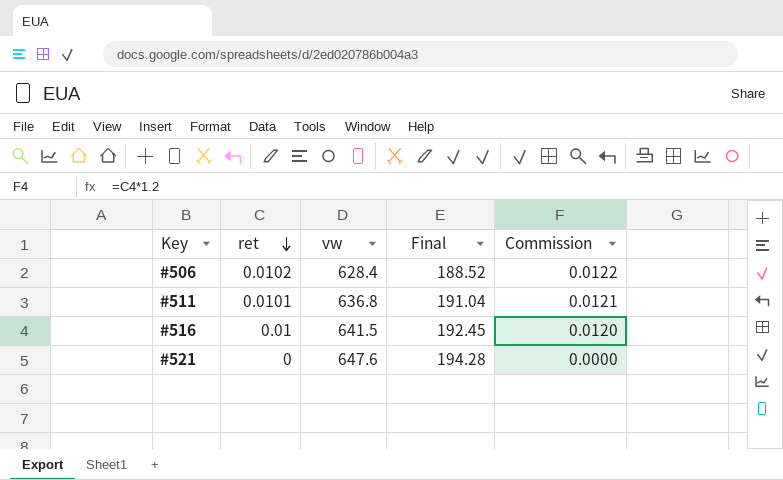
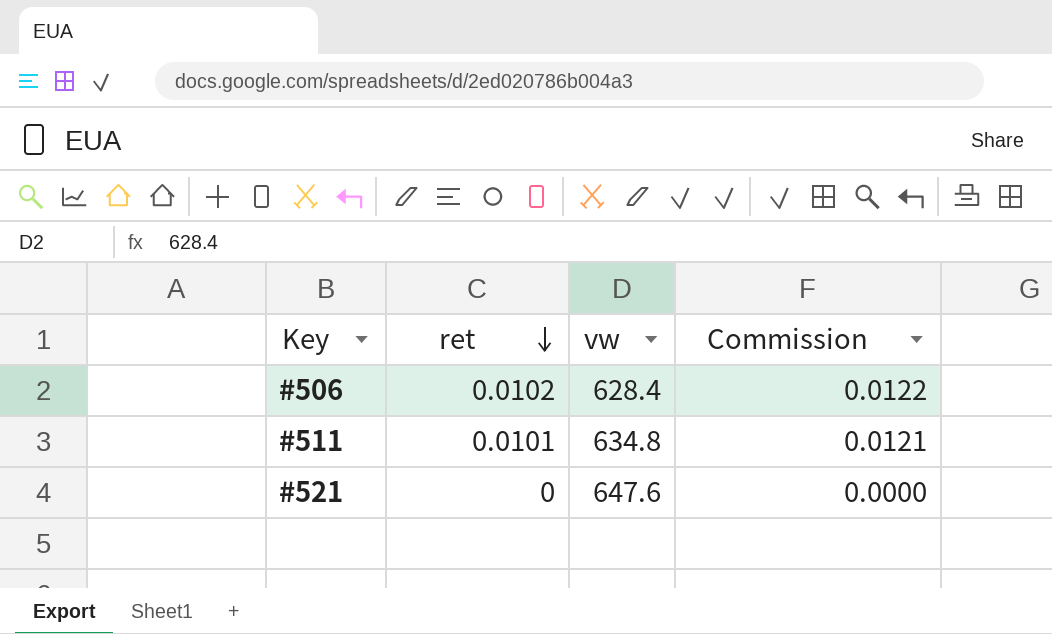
column Final | formula: [vw] * 0.3 -> none
row #516: 0.01 | 641.5 | 192.45 | 0.0120 -> none
#511 | vw: 636.8 -> 634.8

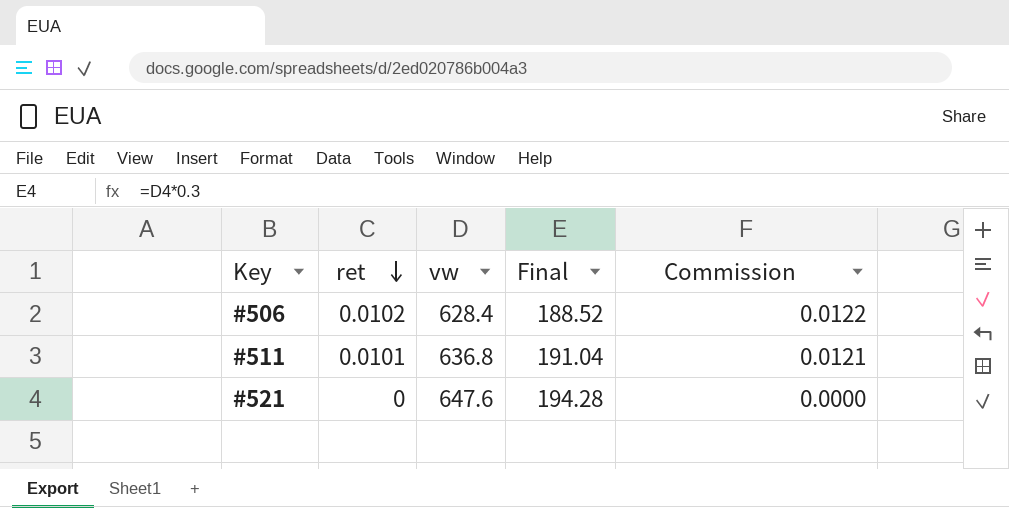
column Final | formula: none -> [vw] * 0.3
#511 | vw: 634.8 -> 636.8

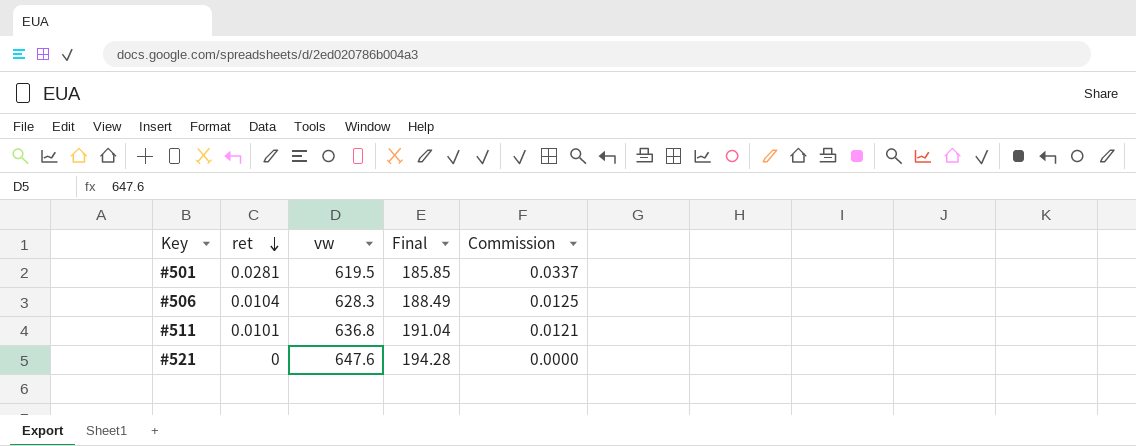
row #501: none -> 0.0281 | 619.5 | 185.85 | 0.0337
#506 | ret: 0.0102 -> 0.0104
#506 | vw: 628.4 -> 628.3
#506 | Final: 188.52 -> 188.49
#506 | Commission: 0.0122 -> 0.0125

